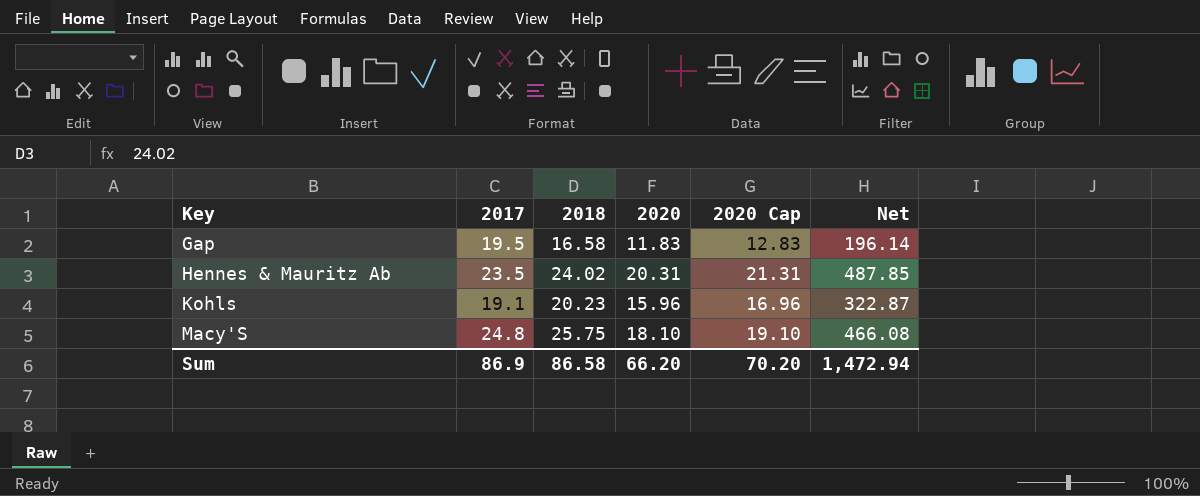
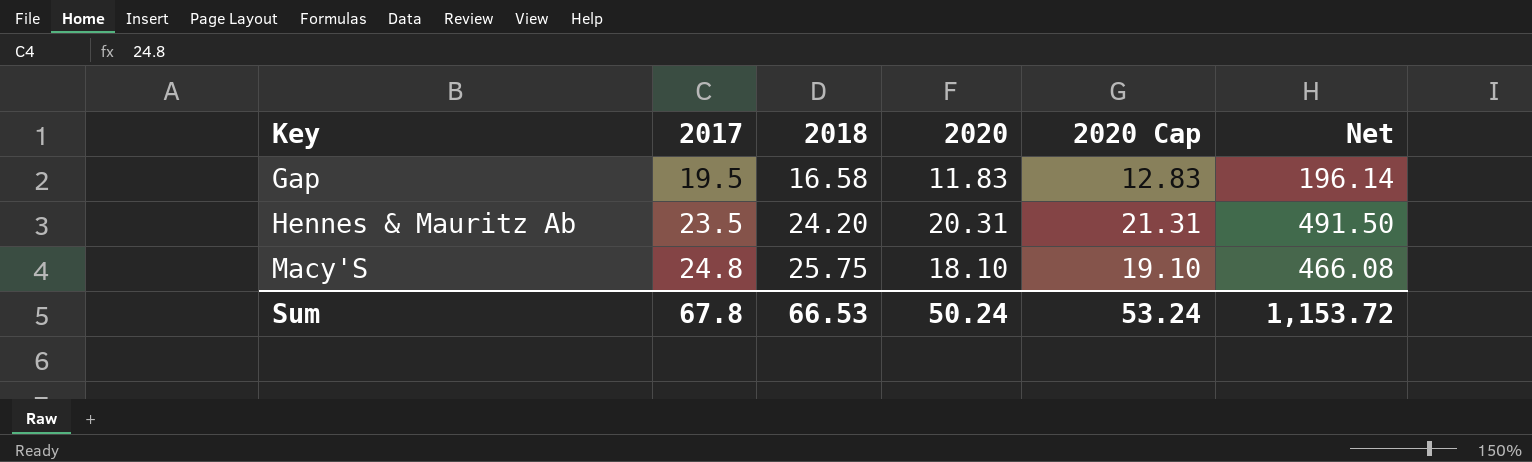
row Kohls: 19.1 | 20.23 | 15.96 | 16.96 | 322.87 -> none
Hennes & Mauritz Ab | 2018: 24.02 -> 24.20
Hennes & Mauritz Ab | Net: 487.85 -> 491.50
Sum | 2017: 86.9 -> 67.8
Sum | 2018: 86.58 -> 66.53
Sum | 2020: 66.20 -> 50.24
Sum | 2020 Cap: 70.20 -> 53.24
Sum | Net: 1,472.94 -> 1,153.72

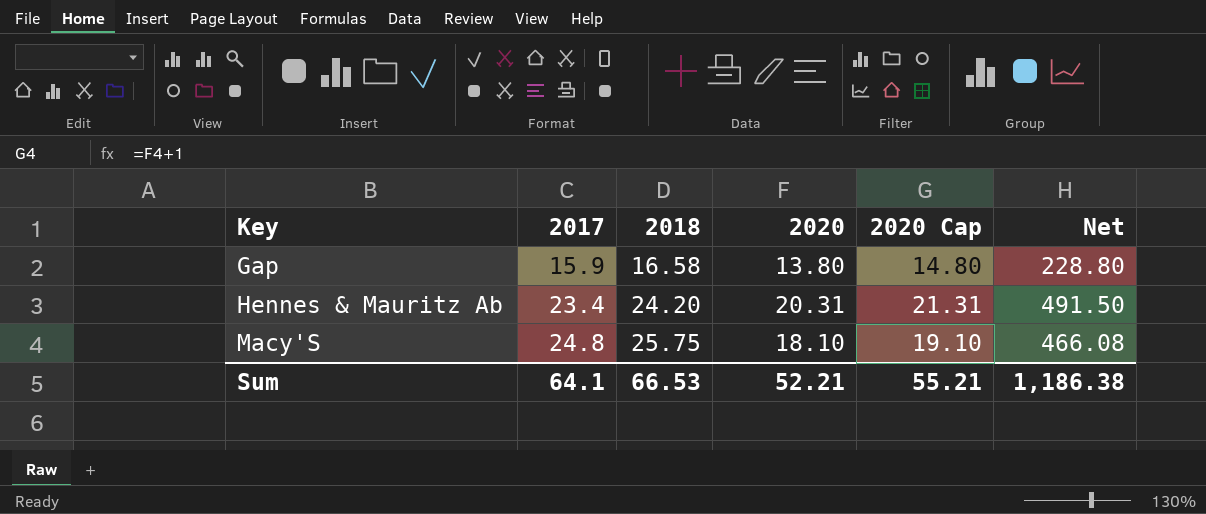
Gap | 2017: 19.5 -> 15.9
Gap | 2020: 11.83 -> 13.80
Gap | 2020 Cap: 12.83 -> 14.80
Gap | Net: 196.14 -> 228.80
Hennes & Mauritz Ab | 2017: 23.5 -> 23.4
Sum | 2017: 67.8 -> 64.1
Sum | 2020: 50.24 -> 52.21
Sum | 2020 Cap: 53.24 -> 55.21
Sum | Net: 1,153.72 -> 1,186.38

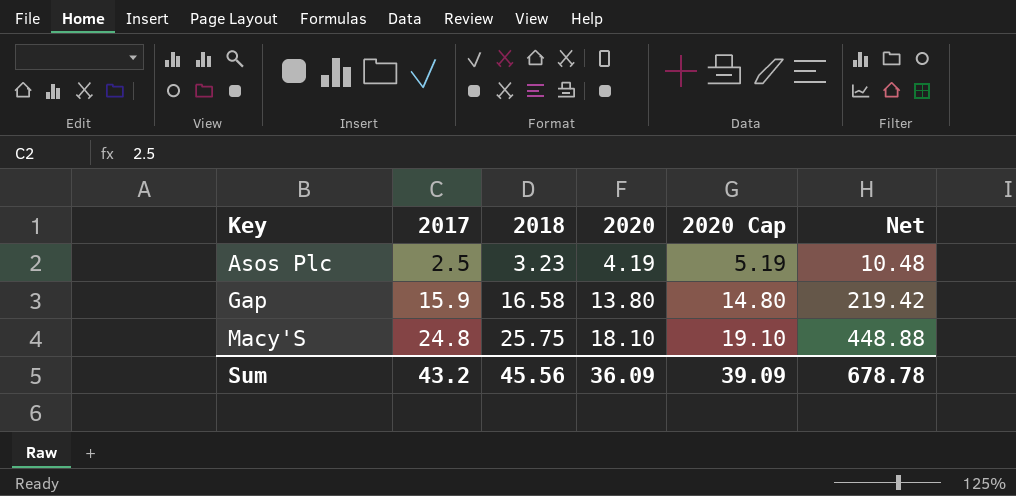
column Net | formula: [2018] * [2020] -> [2017] * [2020]
row Hennes & Mauritz Ab: 23.4 | 24.20 | 20.31 | 21.31 | 491.50 -> none
row Asos Plc: none -> 2.5 | 3.23 | 4.19 | 5.19 | 10.48
Sum | 2017: 64.1 -> 43.2
Sum | 2018: 66.53 -> 45.56
Sum | 2020: 52.21 -> 36.09
Sum | 2020 Cap: 55.21 -> 39.09
Sum | Net: 1,186.38 -> 678.78

